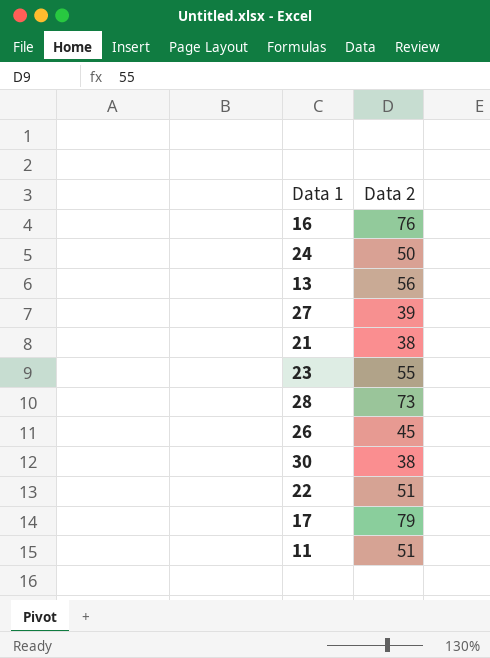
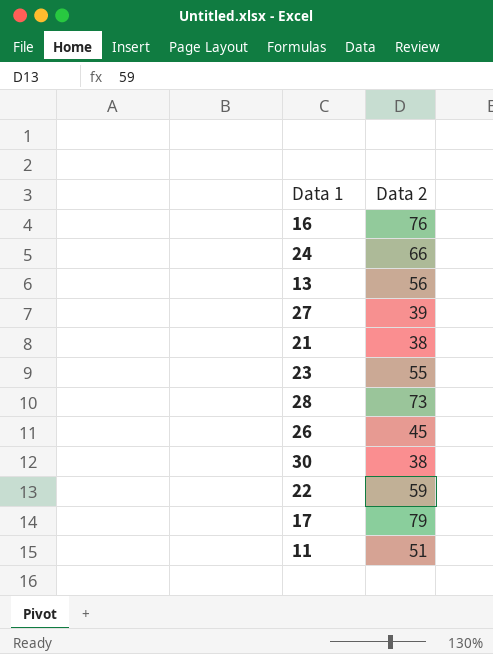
24 | Data 2: 50 -> 66
22 | Data 2: 51 -> 59

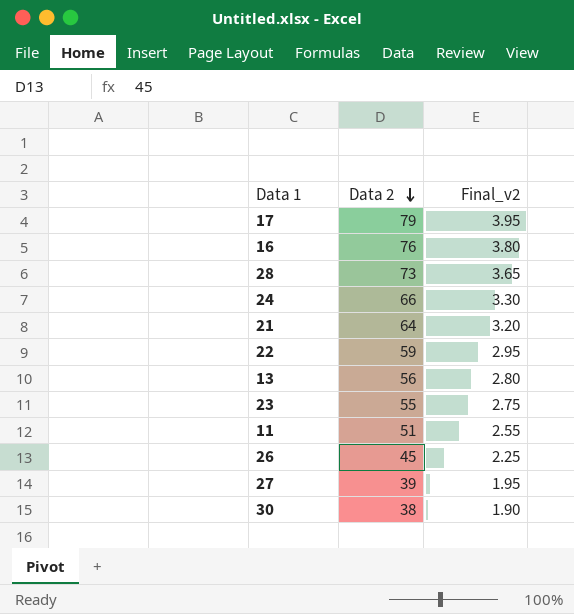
row order: none -> Data 2 descending
column Final_v2 | formula: none -> [Data 2] * 0.05
21 | Data 2: 38 -> 64

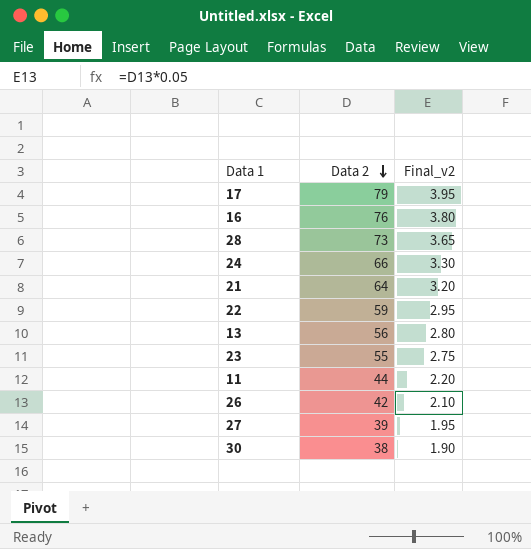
11 | Data 2: 51 -> 44
11 | Final_v2: 2.55 -> 2.20
26 | Data 2: 45 -> 42
26 | Final_v2: 2.25 -> 2.10

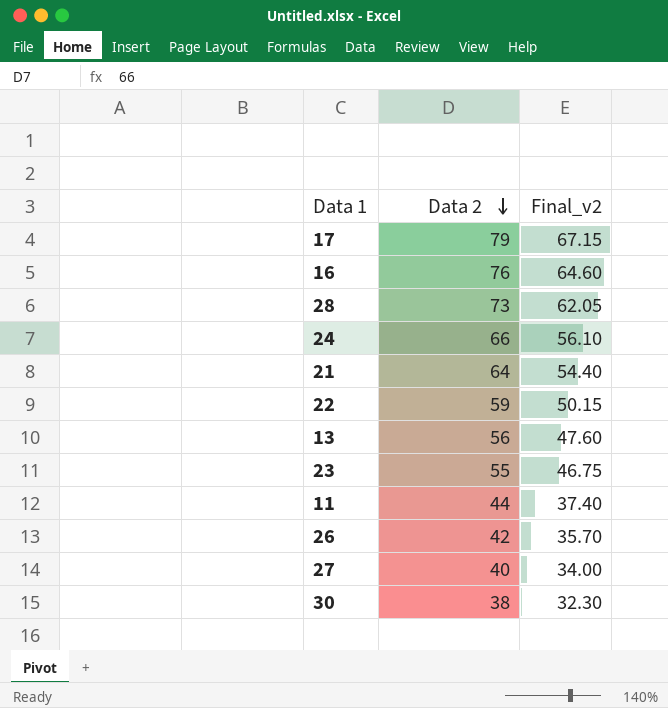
column Final_v2 | formula: [Data 2] * 0.05 -> [Data 2] * 0.85
27 | Data 2: 39 -> 40

